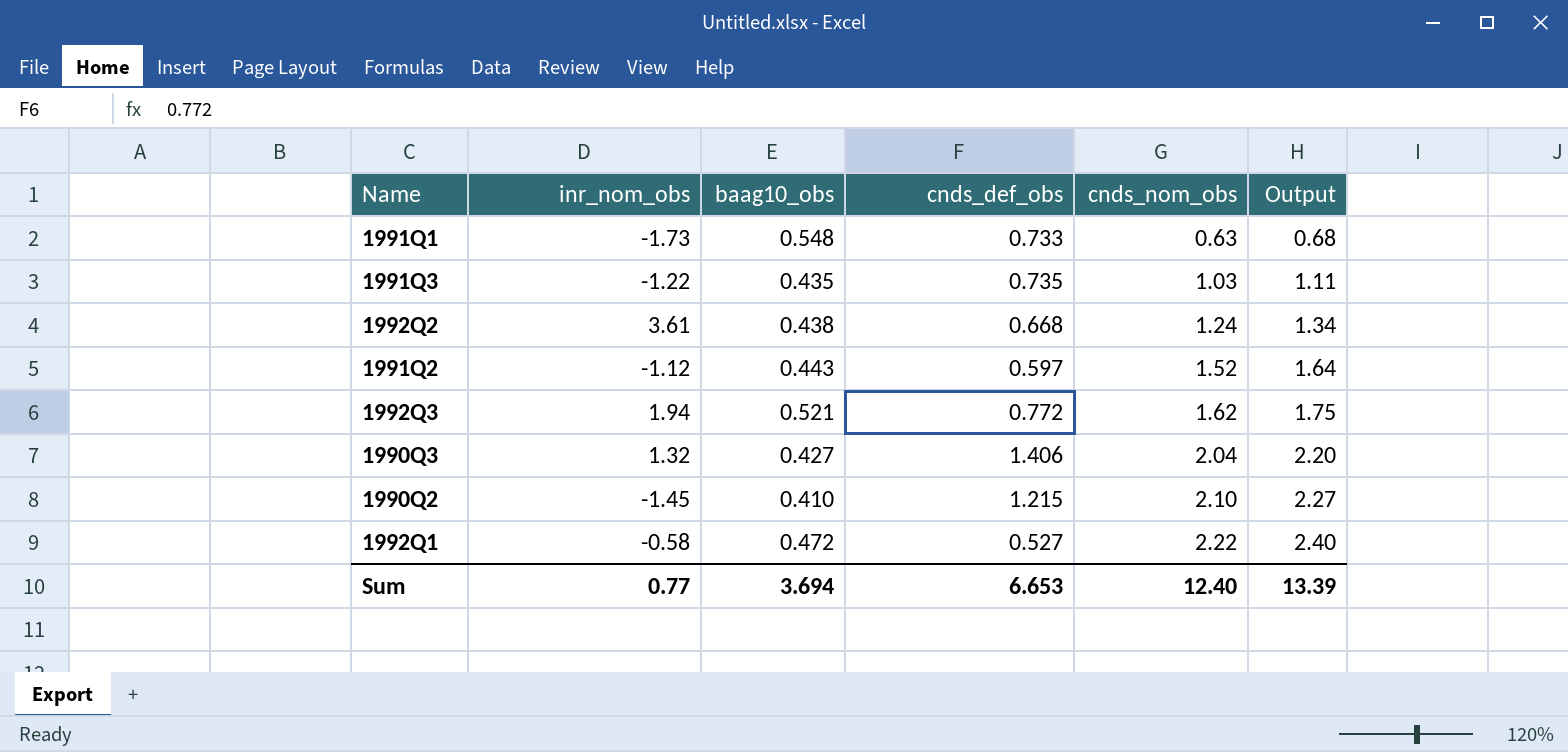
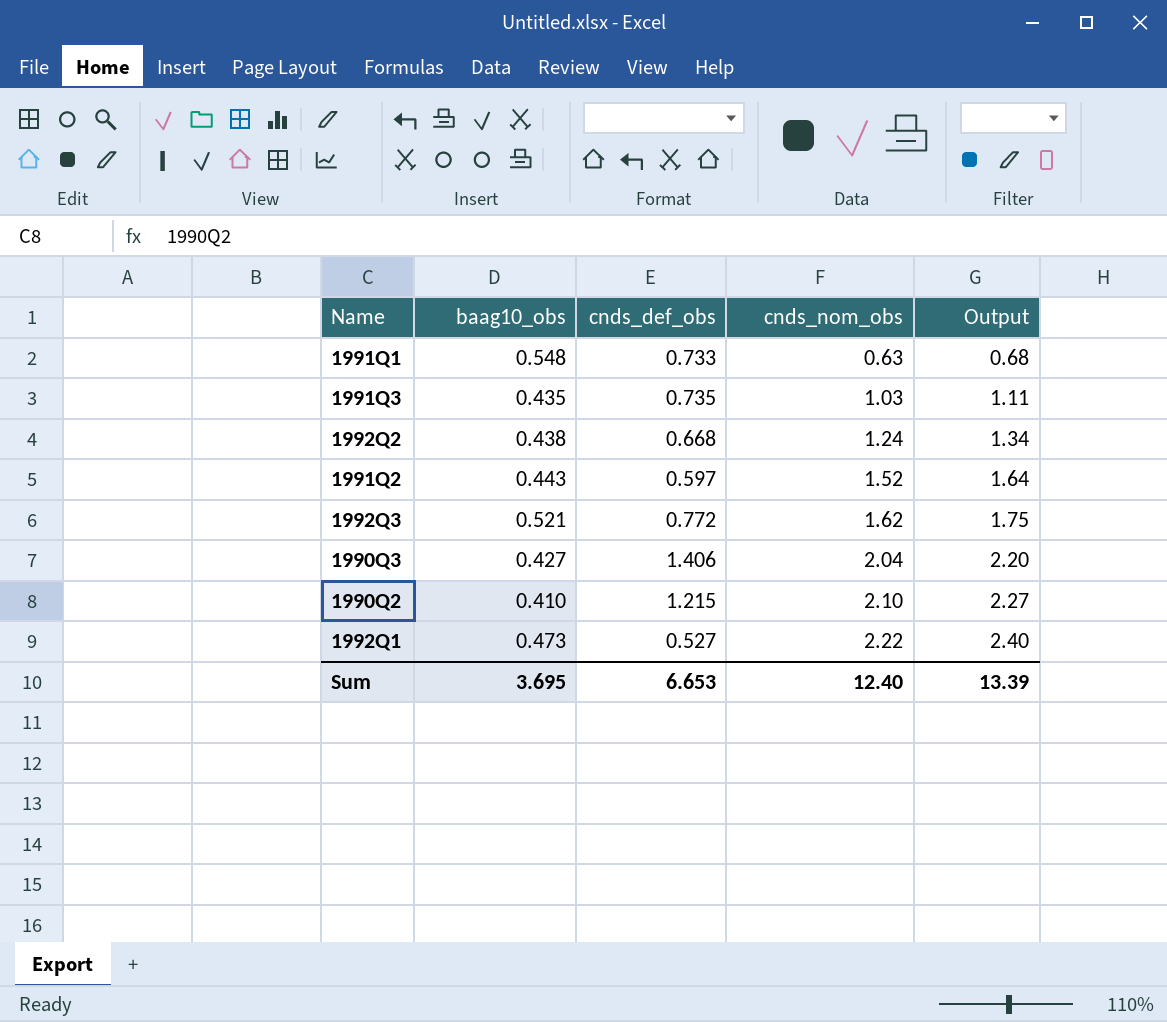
column inr_nom_obs | position: 2 -> none
1992Q1 | baag10_obs: 0.472 -> 0.473
Sum | baag10_obs: 3.694 -> 3.695

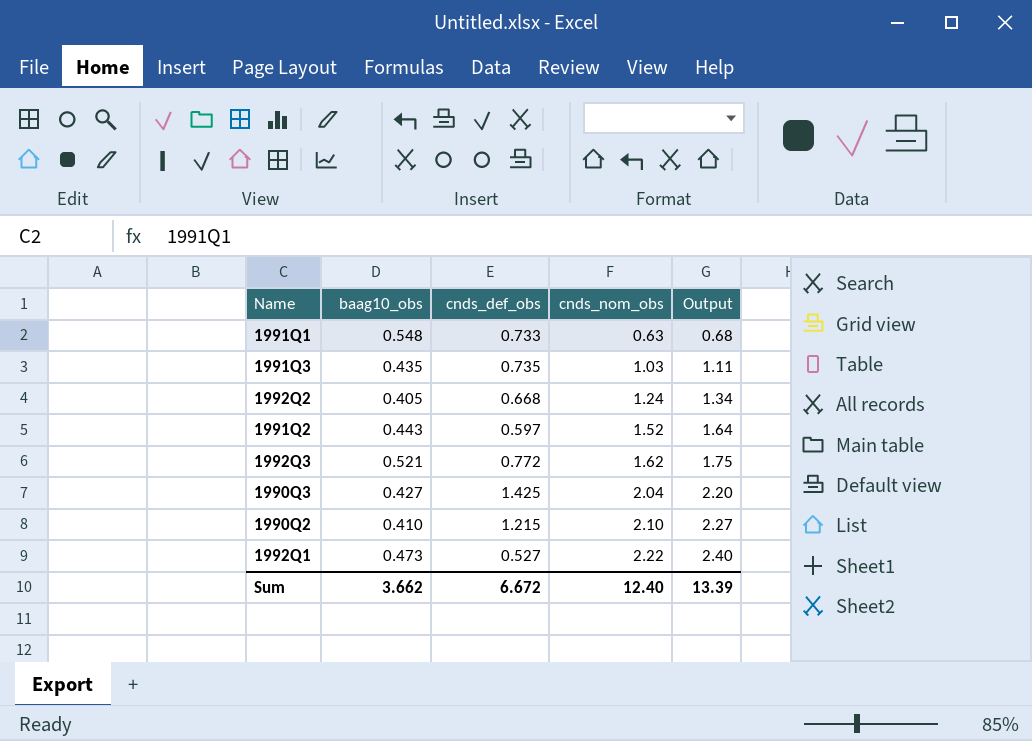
1992Q2 | baag10_obs: 0.438 -> 0.405
1990Q3 | cnds_def_obs: 1.406 -> 1.425
Sum | baag10_obs: 3.695 -> 3.662
Sum | cnds_def_obs: 6.653 -> 6.672

